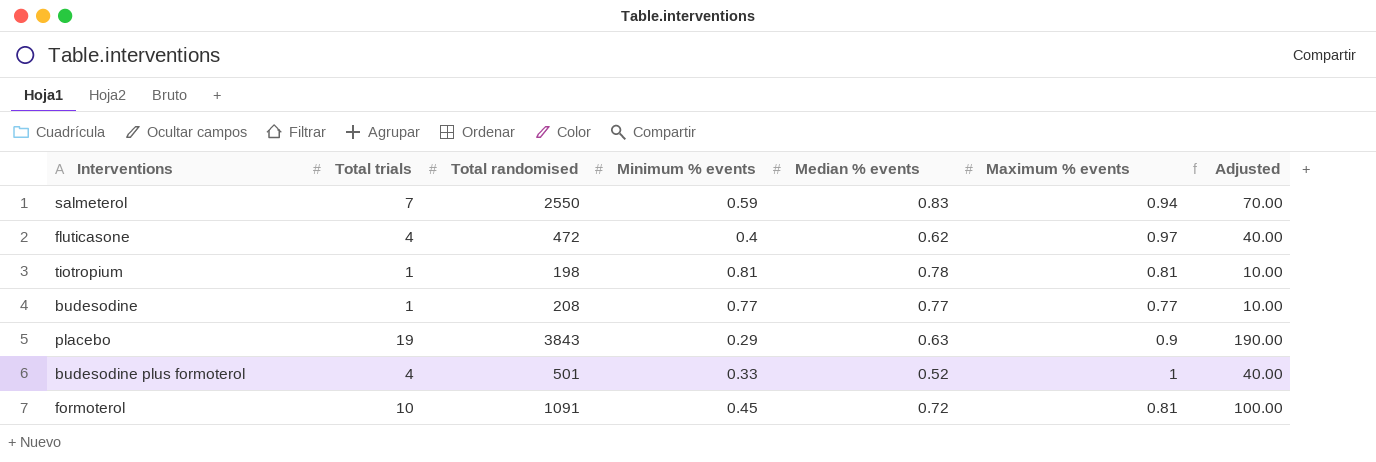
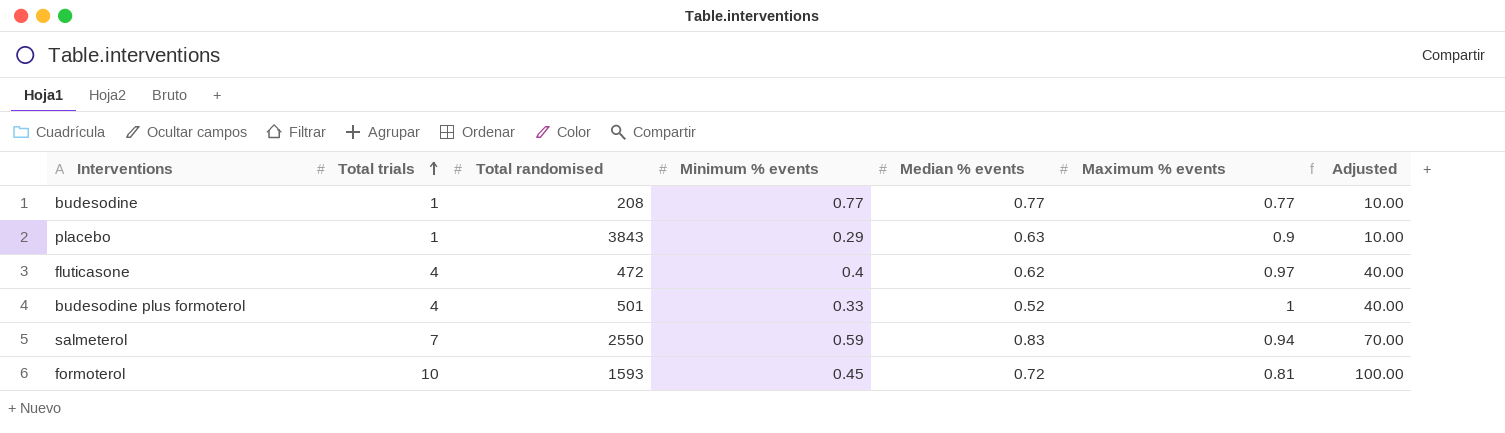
row order: none -> Total trials ascending
row tiotropium: 1 | 198 | 0.81 | 0.78 | 0.81 | 10.00 -> none
placebo | Total trials: 19 -> 1
placebo | Adjusted: 190.00 -> 10.00
formoterol | Total randomised: 1091 -> 1593

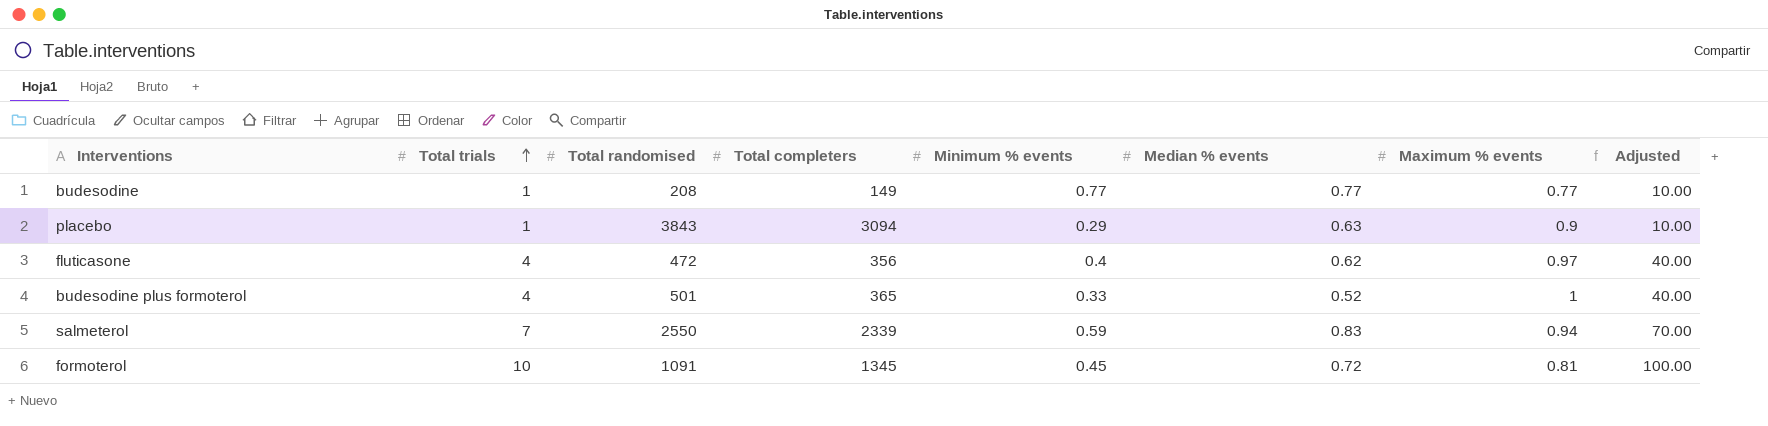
column Total completers | position: none -> 4
formoterol | Total randomised: 1593 -> 1091

